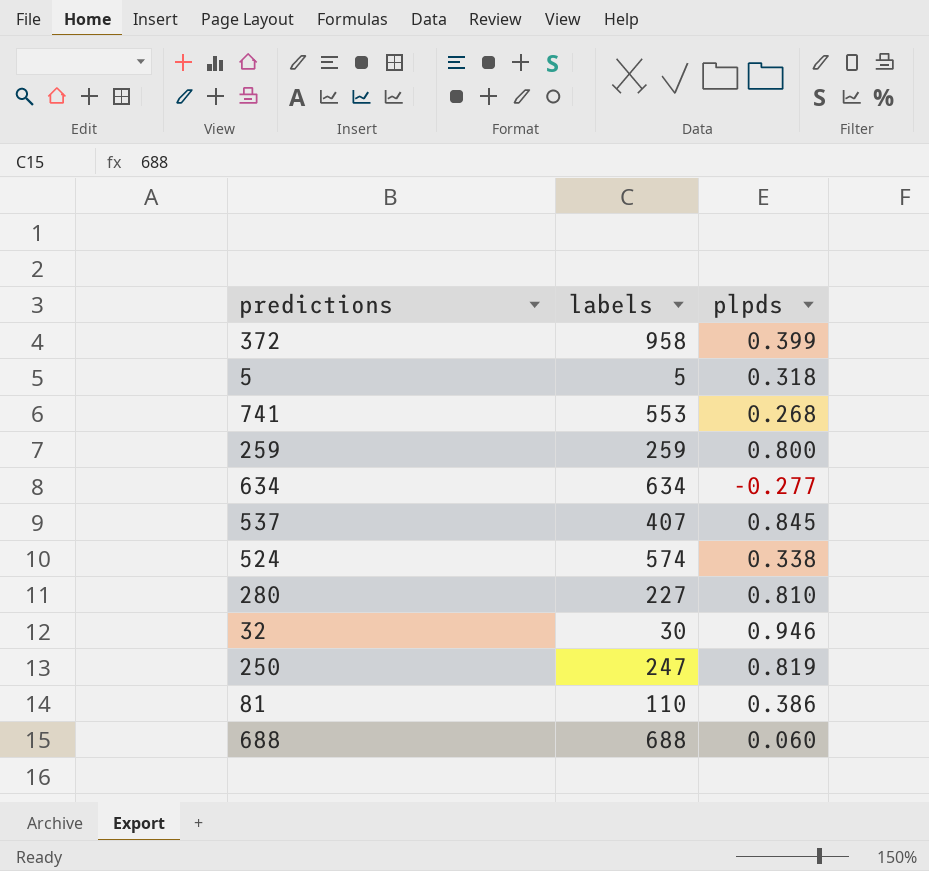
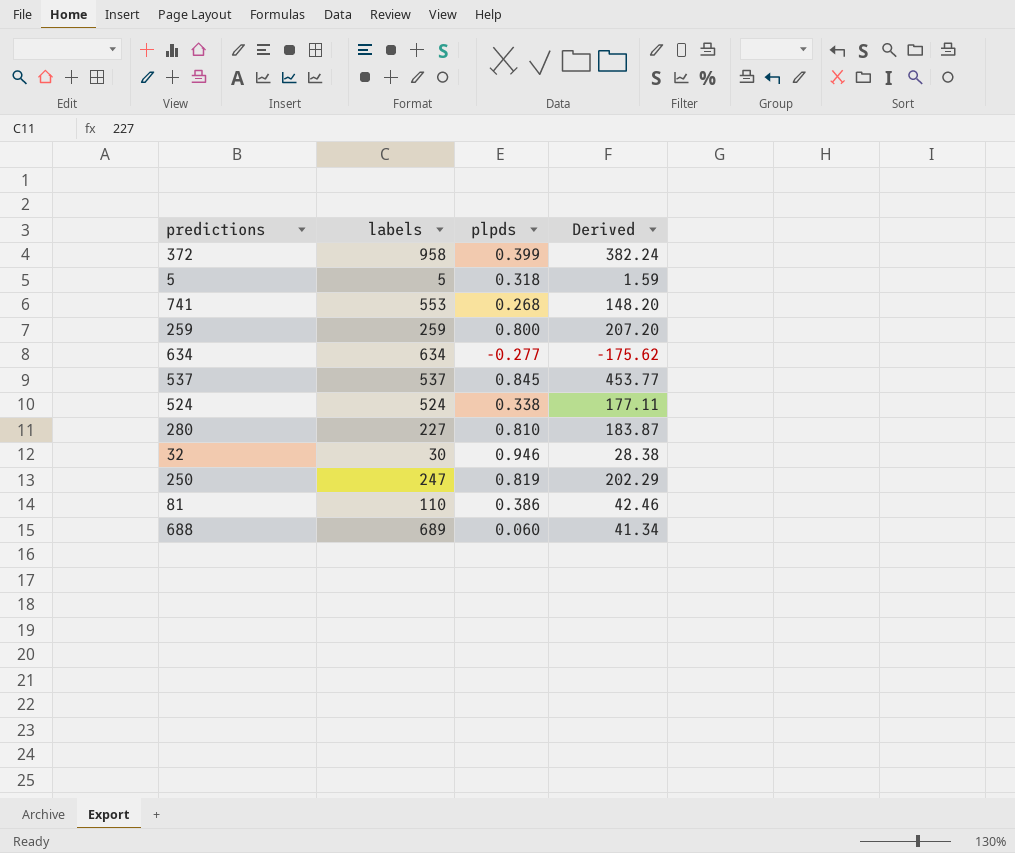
column Derived | formula: none -> [labels] * [plpds]
537 | labels: 407 -> 537
524 | labels: 574 -> 524
688 | labels: 688 -> 689

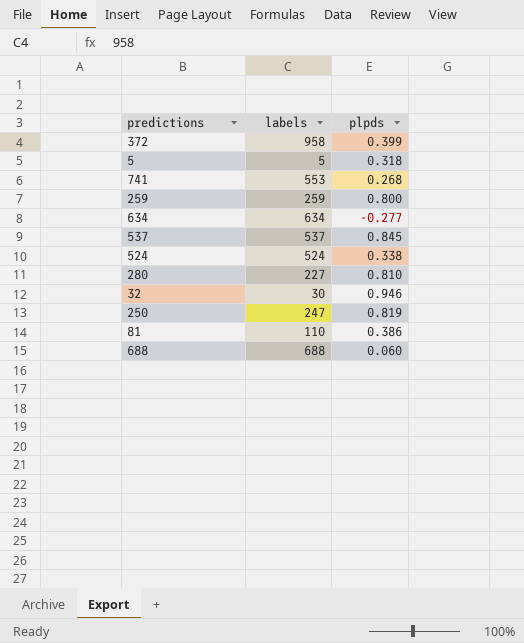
column Derived | formula: [labels] * [plpds] -> none
688 | labels: 689 -> 688

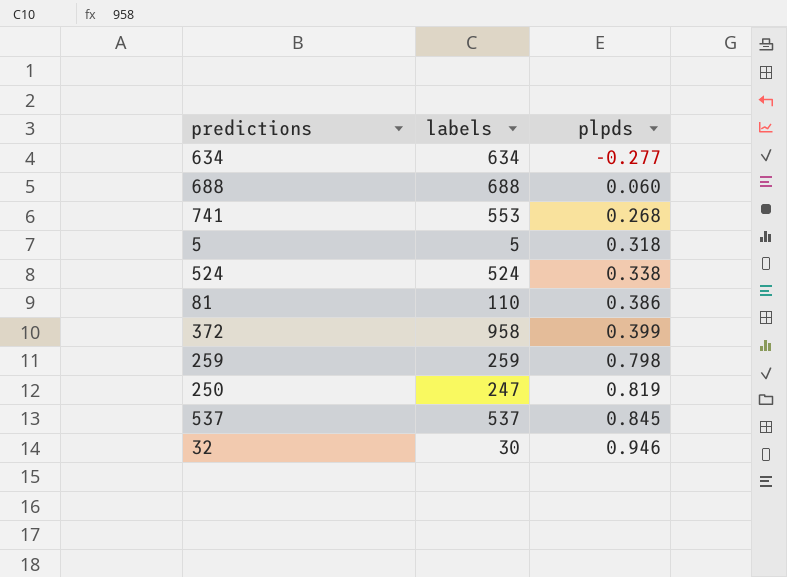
row order: none -> plpds ascending
row 280: 227 | 0.810 -> none
259 | plpds: 0.800 -> 0.798

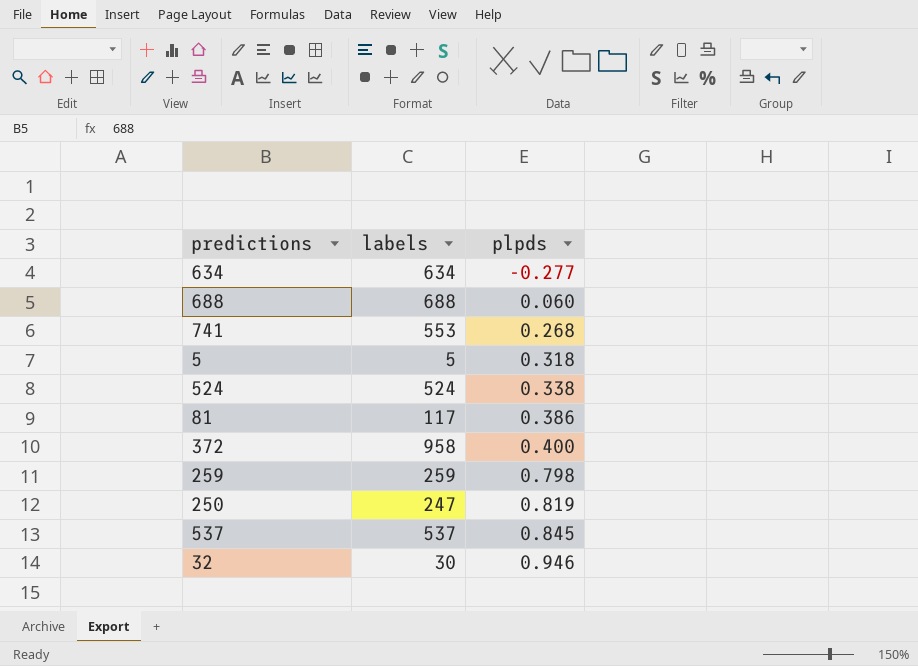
81 | labels: 110 -> 117
372 | plpds: 0.399 -> 0.400

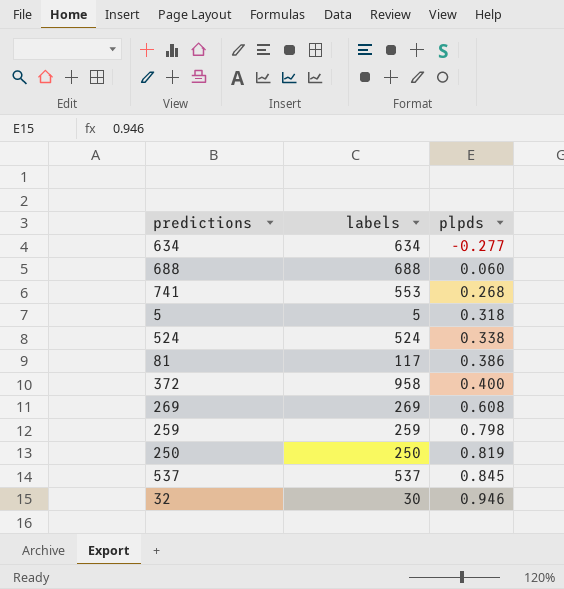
row 269: none -> 269 | 0.608
250 | labels: 247 -> 250

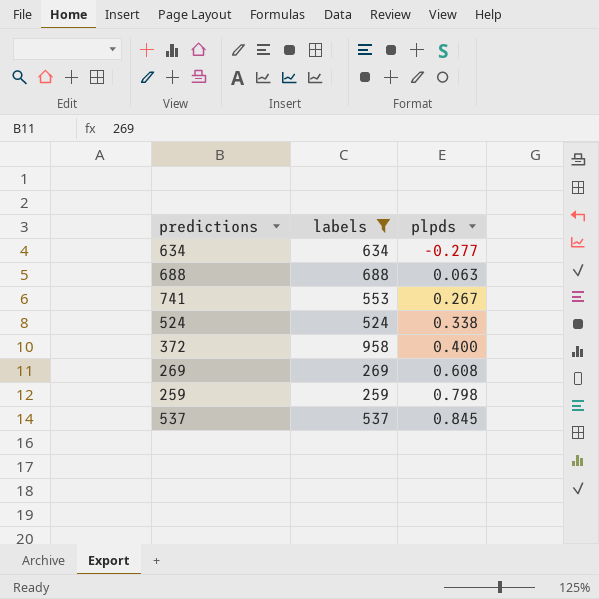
filter: none -> labels >= 259
688 | plpds: 0.060 -> 0.063
741 | plpds: 0.268 -> 0.267

